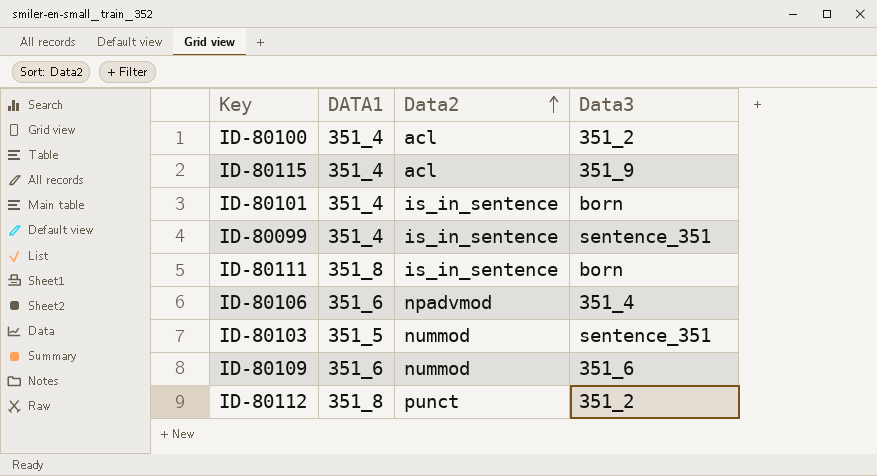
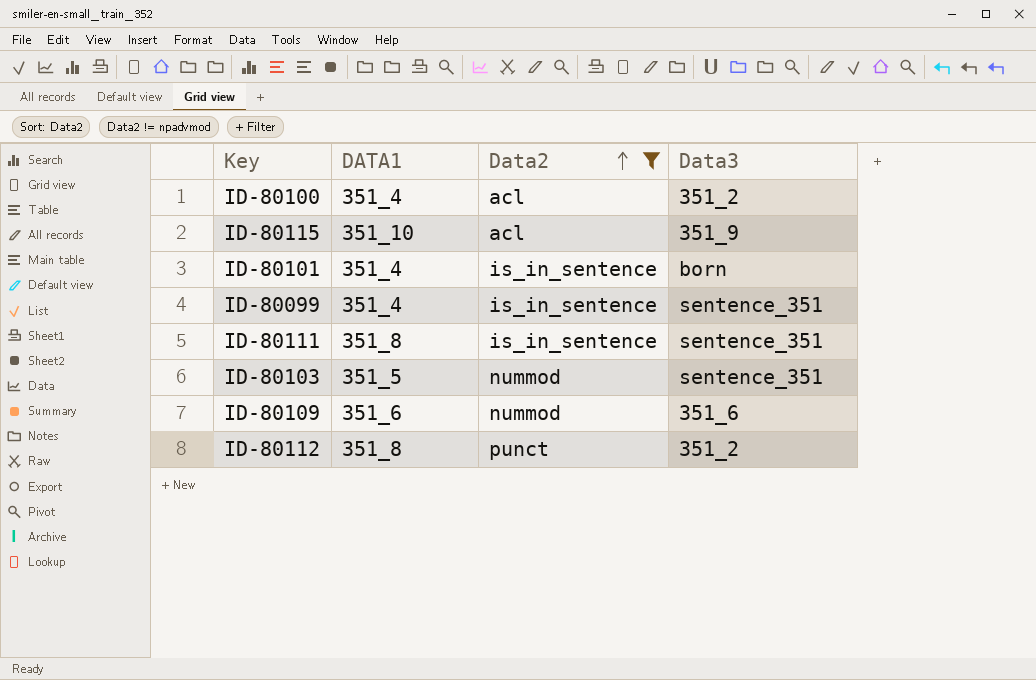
filter: none -> Data2 != npadvmod
ID-80115 | DATA1: 351_4 -> 351_10
ID-80111 | Data3: born -> sentence_351

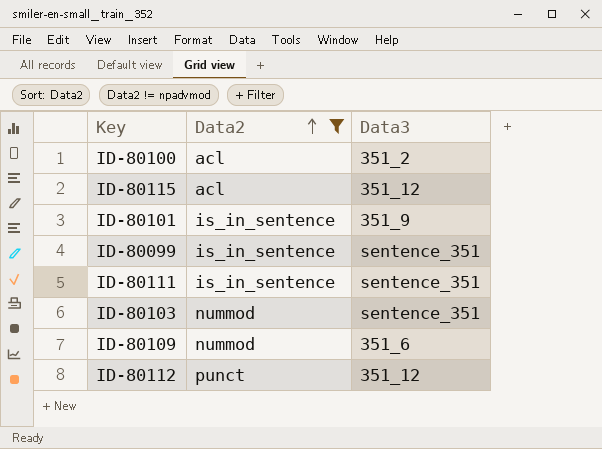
column DATA1 | position: 2 -> none
ID-80115 | Data3: 351_9 -> 351_12
ID-80101 | Data3: born -> 351_9
ID-80112 | Data3: 351_2 -> 351_12

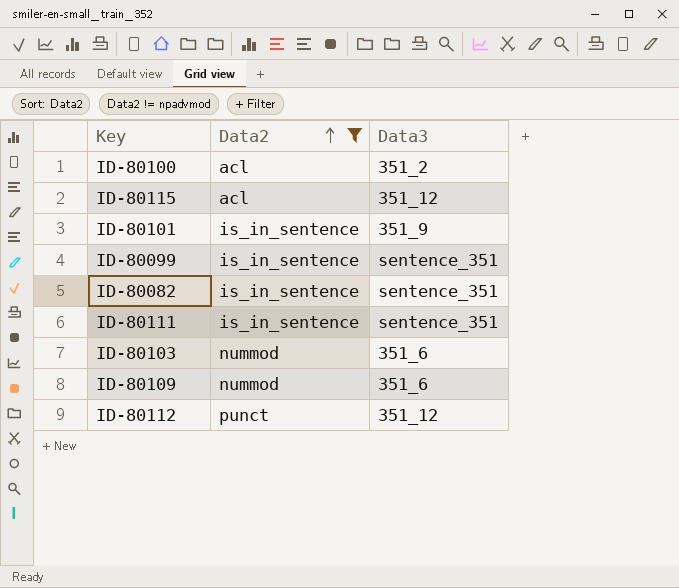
row ID-80082: none -> is_in_sentence | sentence_351
ID-80103 | Data3: sentence_351 -> 351_6

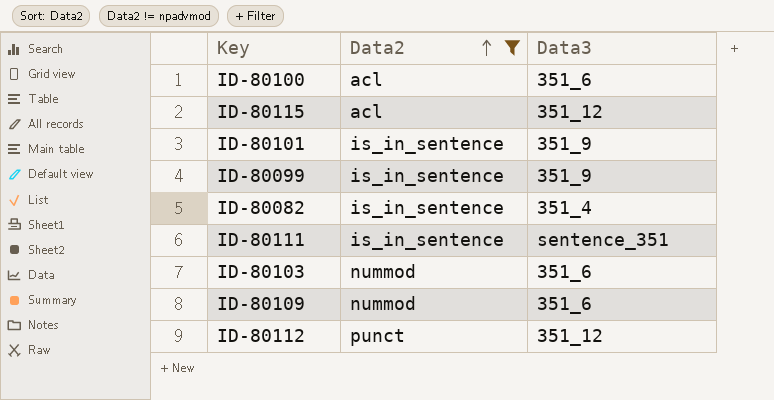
ID-80100 | Data3: 351_2 -> 351_6
ID-80099 | Data3: sentence_351 -> 351_9
ID-80082 | Data3: sentence_351 -> 351_4

